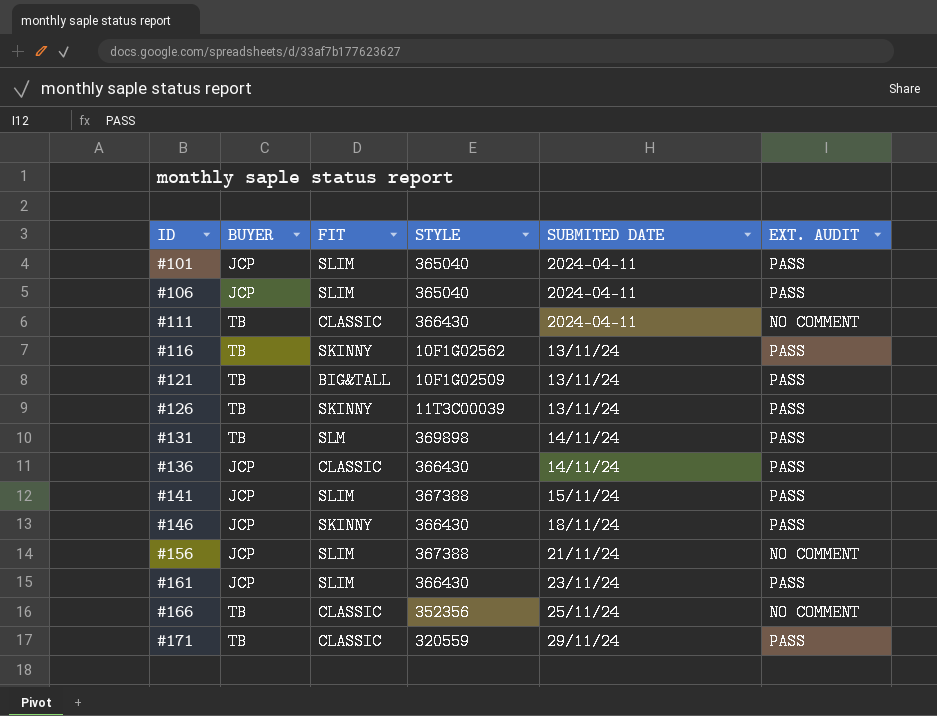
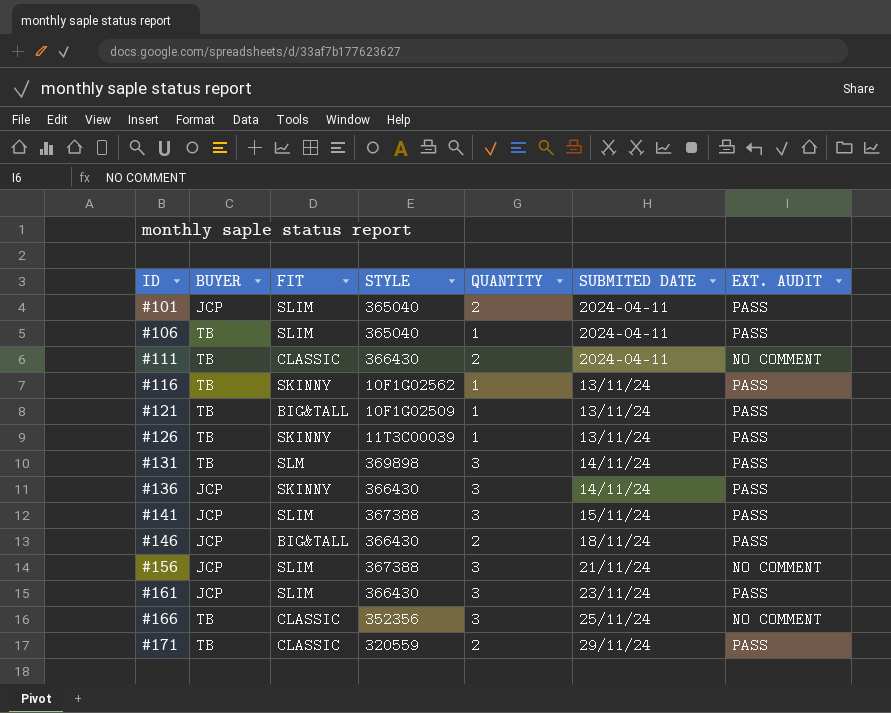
column QUANTITY | position: none -> 5
#106 | BUYER: JCP -> TB
#136 | FIT: CLASSIC -> SKINNY
#146 | FIT: SKINNY -> BIG&TALL

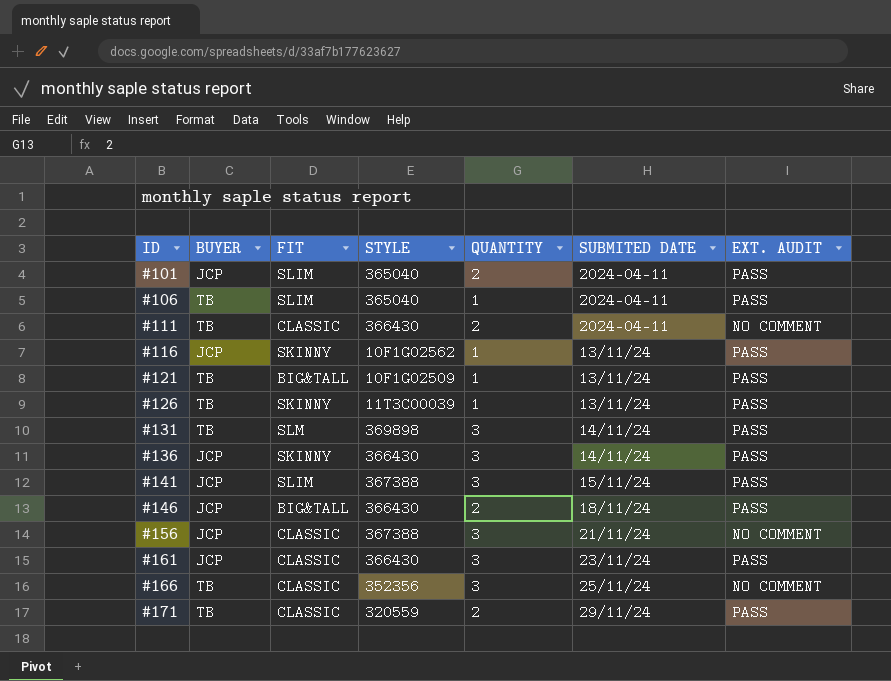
#116 | BUYER: TB -> JCP
#156 | FIT: SLIM -> CLASSIC
#161 | FIT: SLIM -> CLASSIC

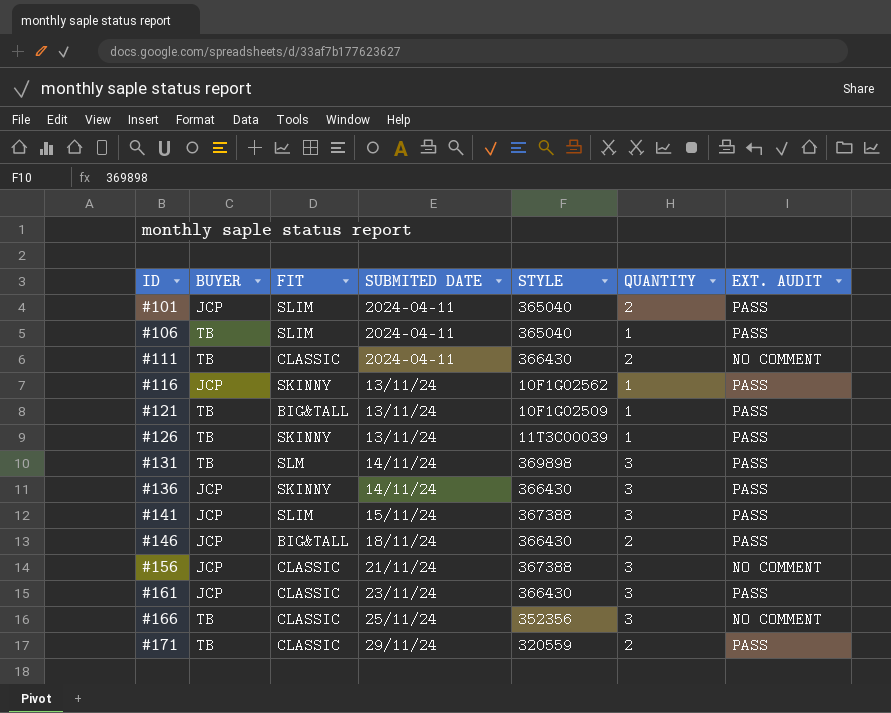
column SUBMITED DATE | position: 6 -> 4

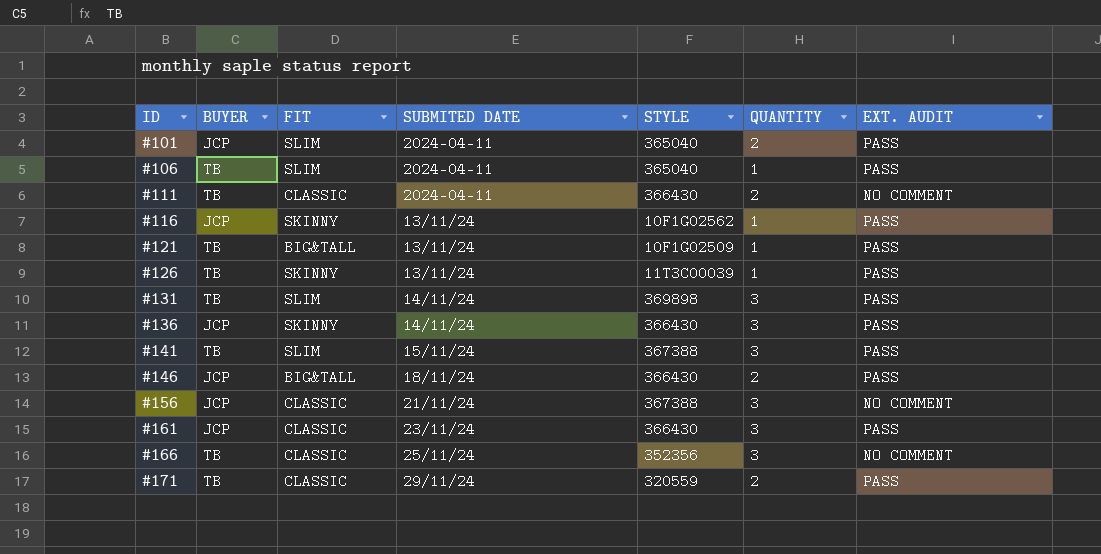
#131 | FIT: SLM -> SLIM
#141 | BUYER: JCP -> TB

